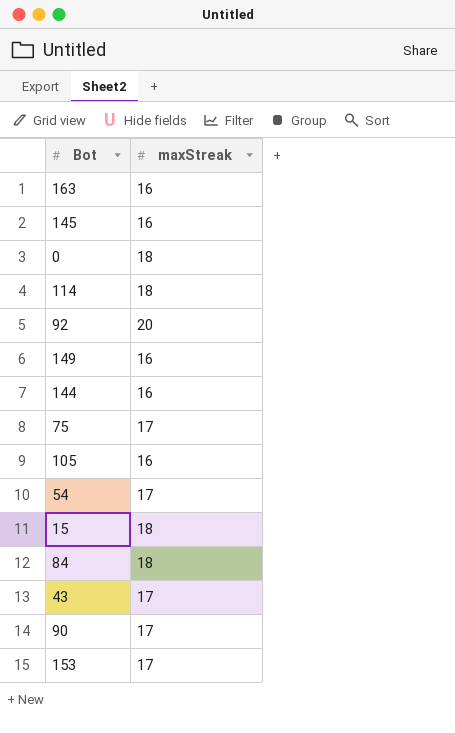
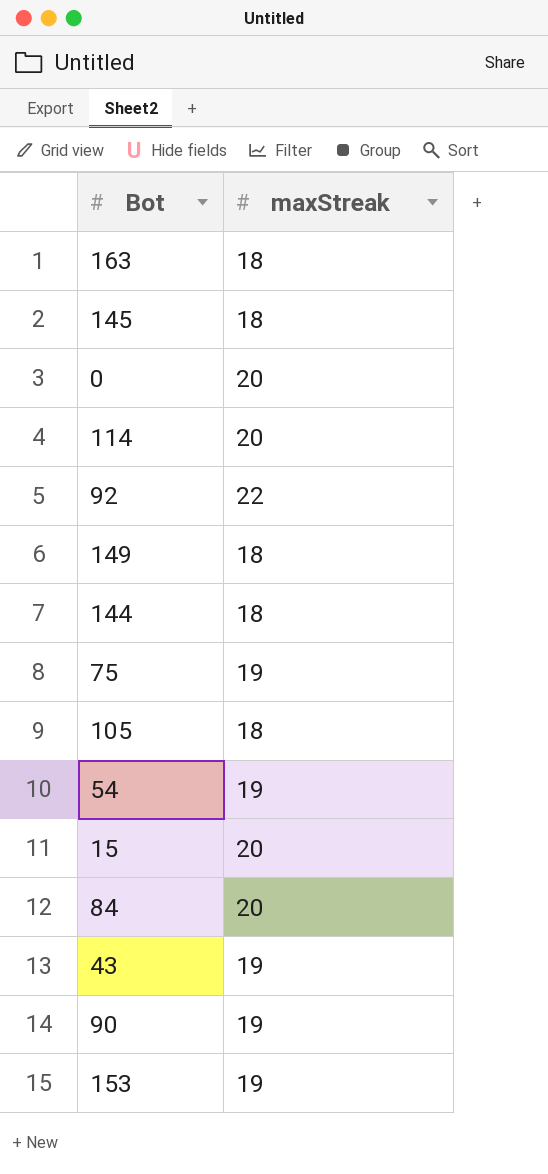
163 | maxStreak: 16 -> 18
145 | maxStreak: 16 -> 18
0 | maxStreak: 18 -> 20
114 | maxStreak: 18 -> 20
92 | maxStreak: 20 -> 22
149 | maxStreak: 16 -> 18
144 | maxStreak: 16 -> 18
75 | maxStreak: 17 -> 19
105 | maxStreak: 16 -> 18
54 | maxStreak: 17 -> 19
15 | maxStreak: 18 -> 20
84 | maxStreak: 18 -> 20
43 | maxStreak: 17 -> 19
90 | maxStreak: 17 -> 19
153 | maxStreak: 17 -> 19

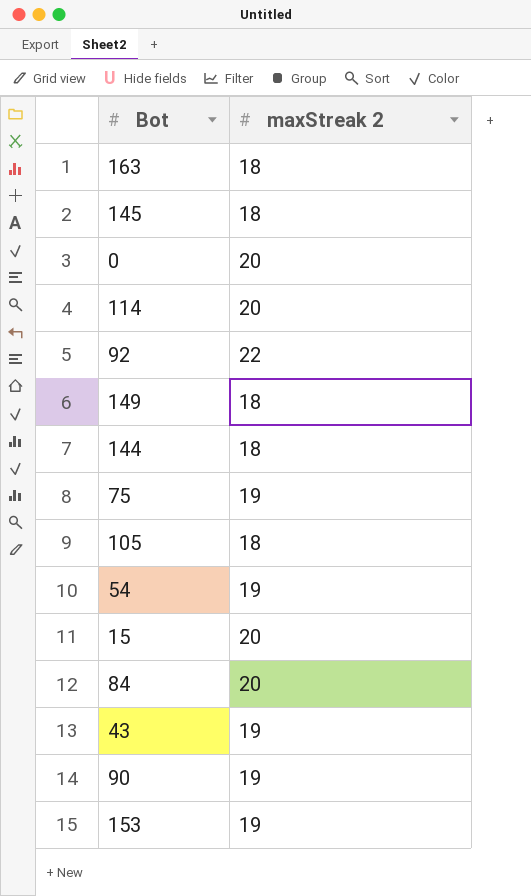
column name: maxStreak -> maxStreak 2

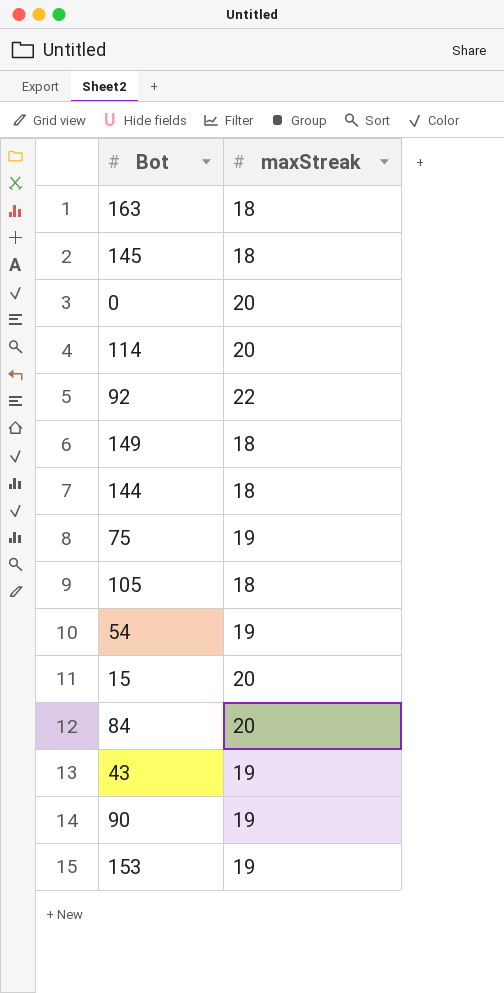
column name: maxStreak 2 -> maxStreak

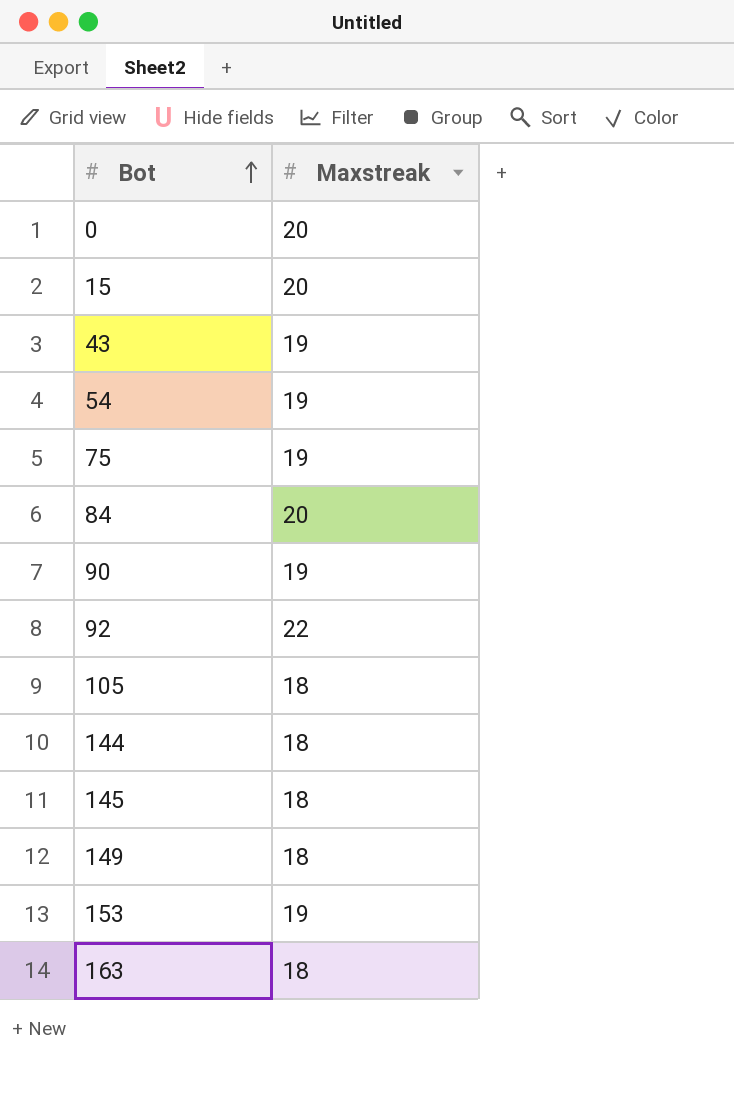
row order: none -> Bot ascending
column name: maxStreak -> Maxstreak
row 114: 20 -> none

